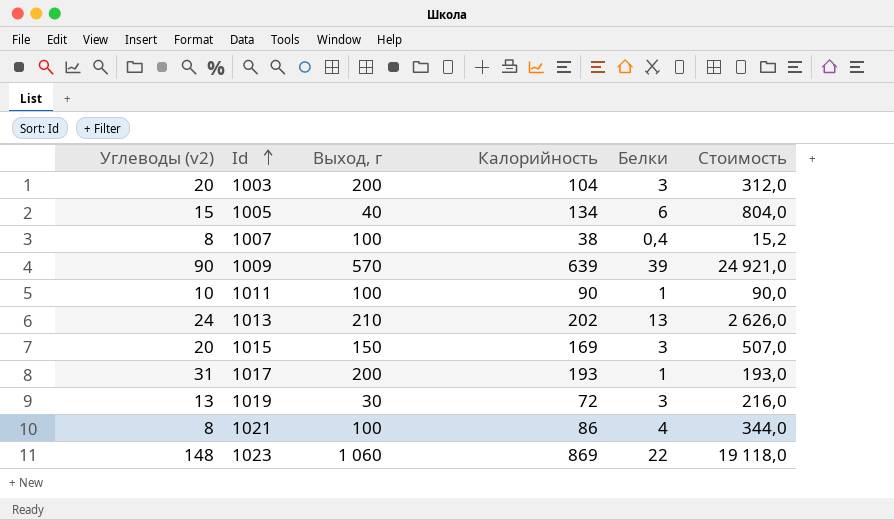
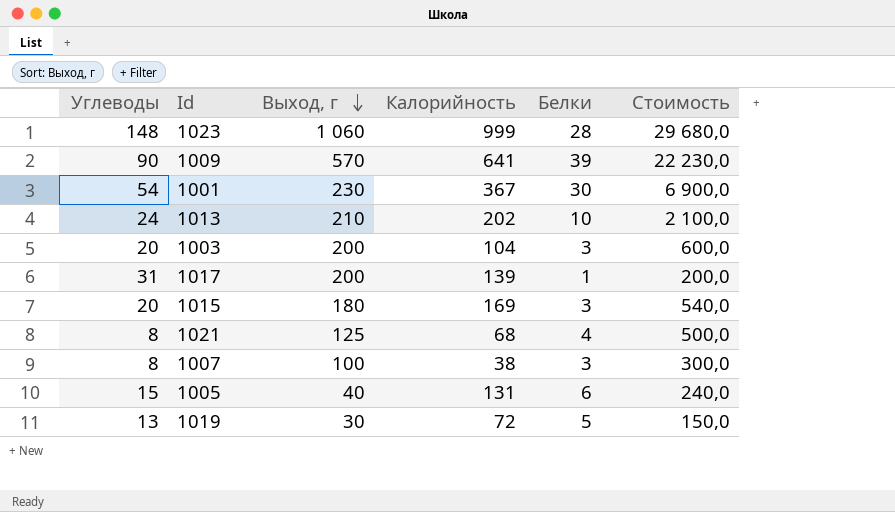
row order: Id ascending -> Выход, г descending
column name: Углеводы (v2) -> Углеводы
column Стоимость | formula: [Калорийность] * [Белки] -> [Выход, г] * [Белки]
row 1011: 10 | 100 | 90 | 1 | 90,0 -> none
1023 | Калорийность: 869 -> 999
1023 | Белки: 22 -> 28
1009 | Калорийность: 639 -> 641
row 1001: none -> 54 | 230 | 367 | 30 | 6 900,0
1013 | Белки: 13 -> 10
1017 | Калорийность: 193 -> 139
1015 | Выход, г: 150 -> 180
1021 | Выход, г: 100 -> 125
1021 | Калорийность: 86 -> 68
1007 | Белки: 0,4 -> 3
1005 | Калорийность: 134 -> 131
1019 | Белки: 3 -> 5

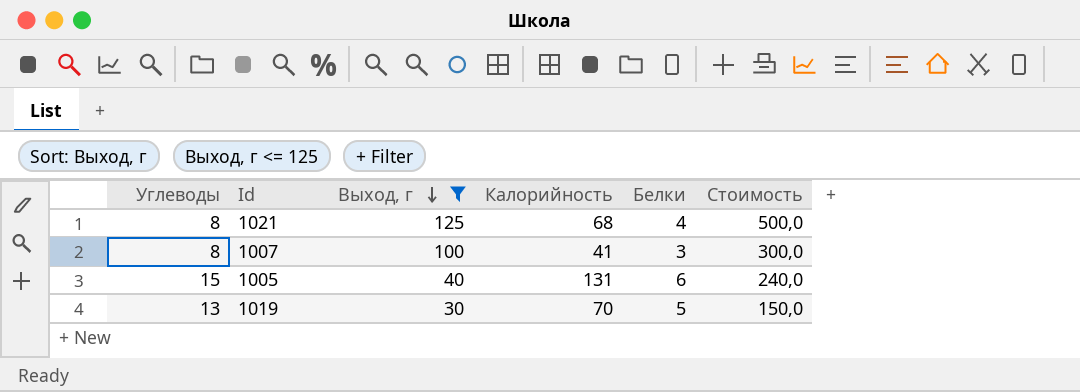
filter: none -> Выход, г <= 125
1007 | Калорийность: 38 -> 41
1019 | Калорийность: 72 -> 70

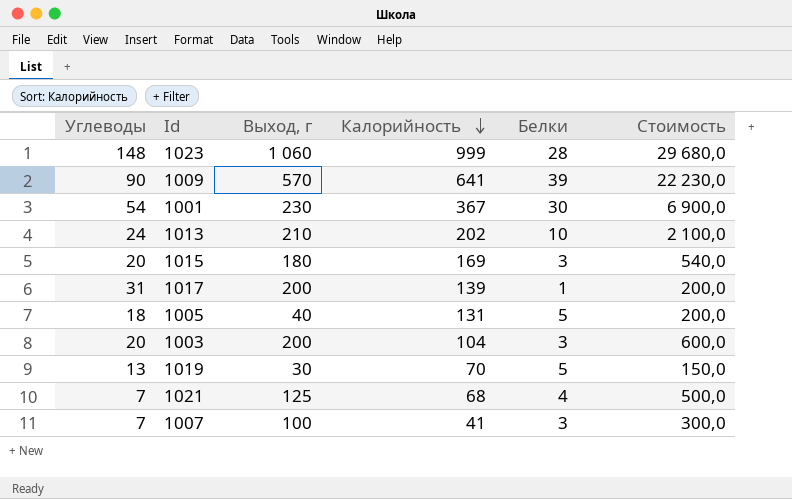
filter: Выход, г <= 125 -> none
row order: Выход, г descending -> Калорийность descending
1005 | Углеводы: 15 -> 18
1005 | Белки: 6 -> 5
1005 | Стоимость: 240,0 -> 200,0
1021 | Углеводы: 8 -> 7
1007 | Углеводы: 8 -> 7

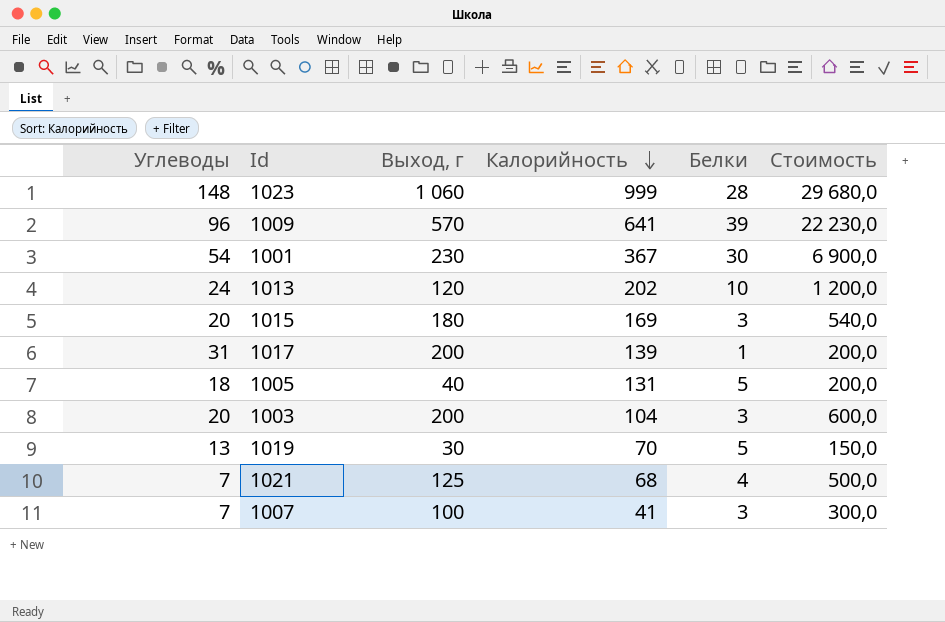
1009 | Углеводы: 90 -> 96
1013 | Выход, г: 210 -> 120
1013 | Стоимость: 2 100,0 -> 1 200,0

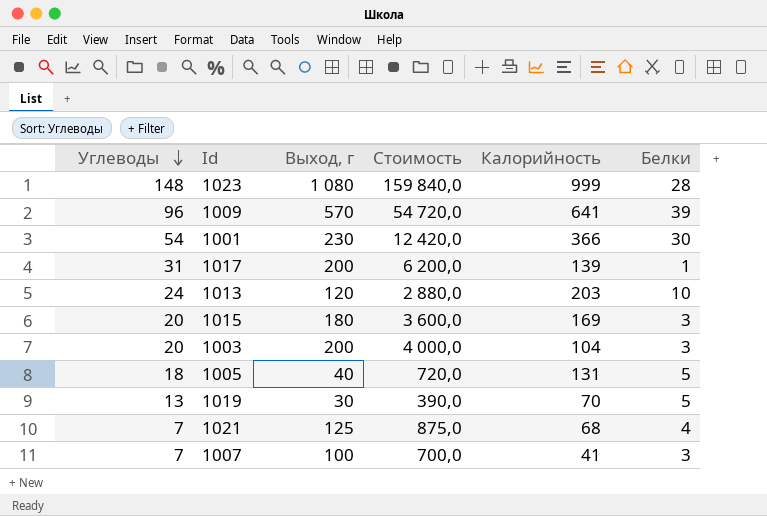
row order: Калорийность descending -> Углеводы descending
column Стоимость | formula: [Выход, г] * [Белки] -> [Углеводы] * [Выход, г]
column Стоимость | position: 6 -> 4
1023 | Выход, г: 1 060 -> 1 080
1001 | Калорийность: 367 -> 366
1013 | Калорийность: 202 -> 203

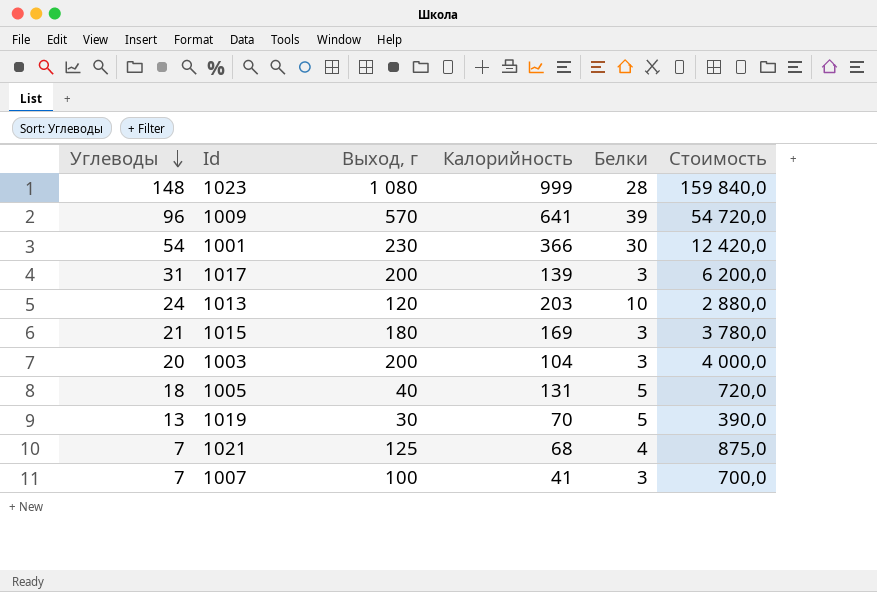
column Стоимость | position: 4 -> 6
1017 | Белки: 1 -> 3
1015 | Углеводы: 20 -> 21
1015 | Стоимость: 3 600,0 -> 3 780,0

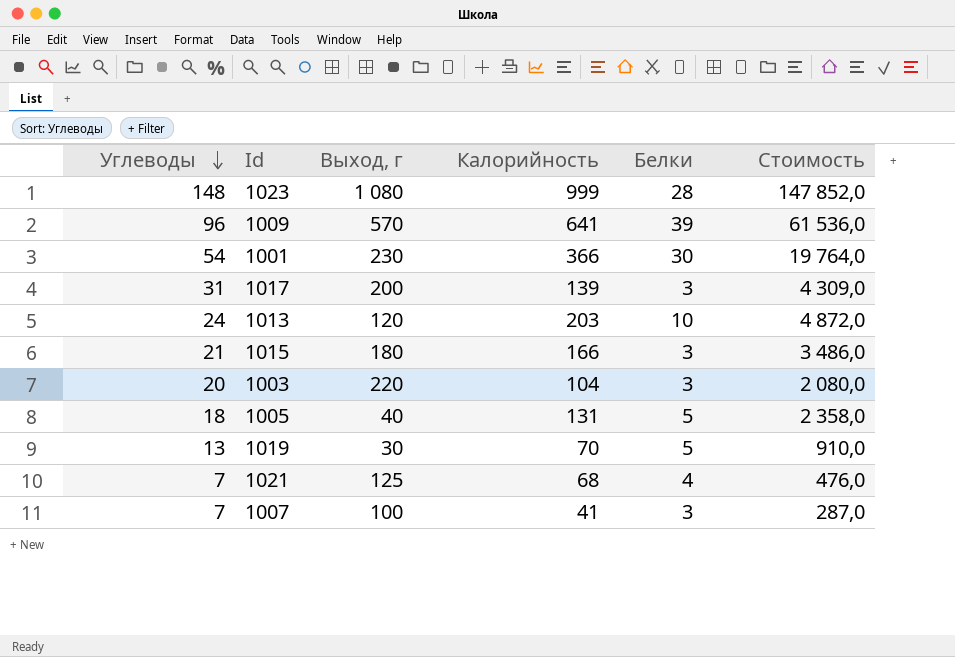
column Стоимость | formula: [Углеводы] * [Выход, г] -> [Углеводы] * [Калорийность]
1015 | Калорийность: 169 -> 166
1003 | Выход, г: 200 -> 220

